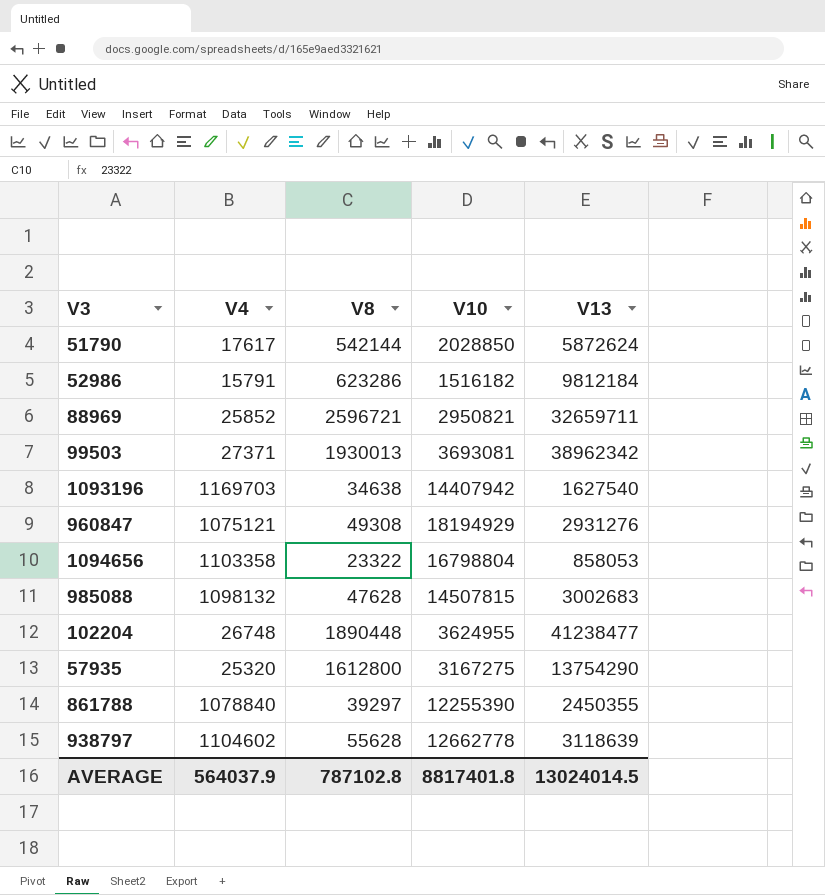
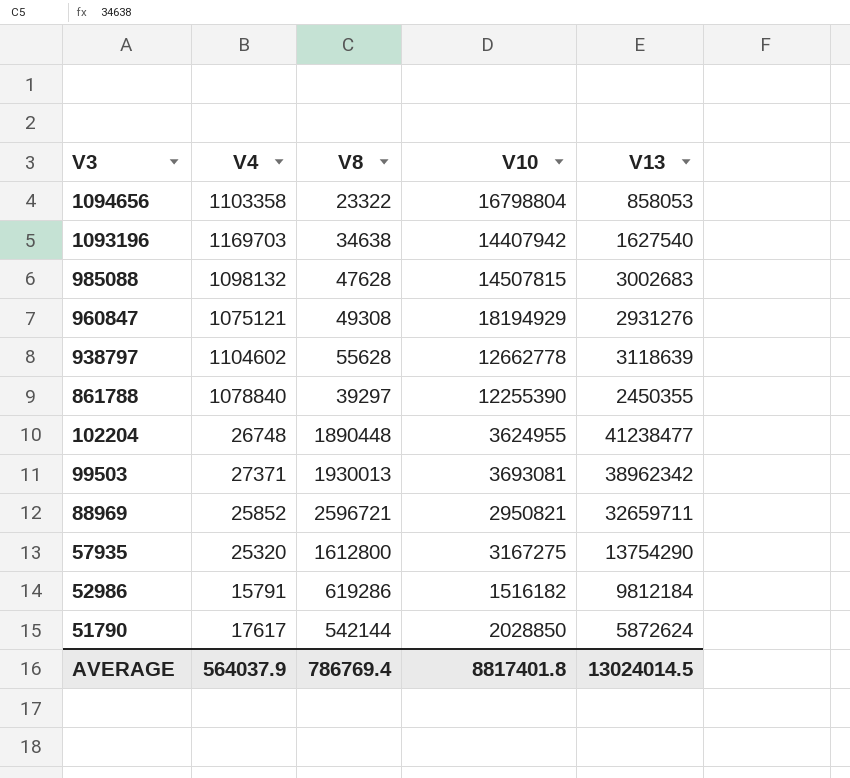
row order: none -> V3 descending
52986 | V8: 623286 -> 619286
AVERAGE | V8: 787102.8 -> 786769.4

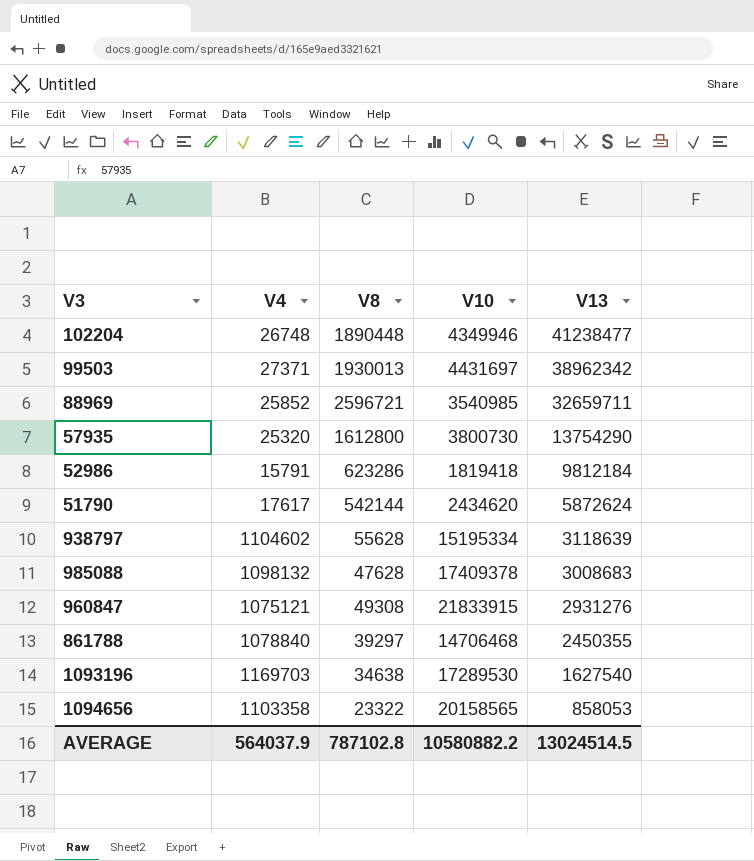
row order: V3 descending -> V13 descending
102204 | V10: 3624955 -> 4349946
99503 | V10: 3693081 -> 4431697
88969 | V10: 2950821 -> 3540985
57935 | V10: 3167275 -> 3800730
52986 | V8: 619286 -> 623286
52986 | V10: 1516182 -> 1819418
51790 | V10: 2028850 -> 2434620
938797 | V10: 12662778 -> 15195334
985088 | V10: 14507815 -> 17409378
985088 | V13: 3002683 -> 3008683
960847 | V10: 18194929 -> 21833915
861788 | V10: 12255390 -> 14706468
1093196 | V10: 14407942 -> 17289530
1094656 | V10: 16798804 -> 20158565
AVERAGE | V8: 786769.4 -> 787102.8
AVERAGE | V10: 8817401.8 -> 10580882.2
AVERAGE | V13: 13024014.5 -> 13024514.5

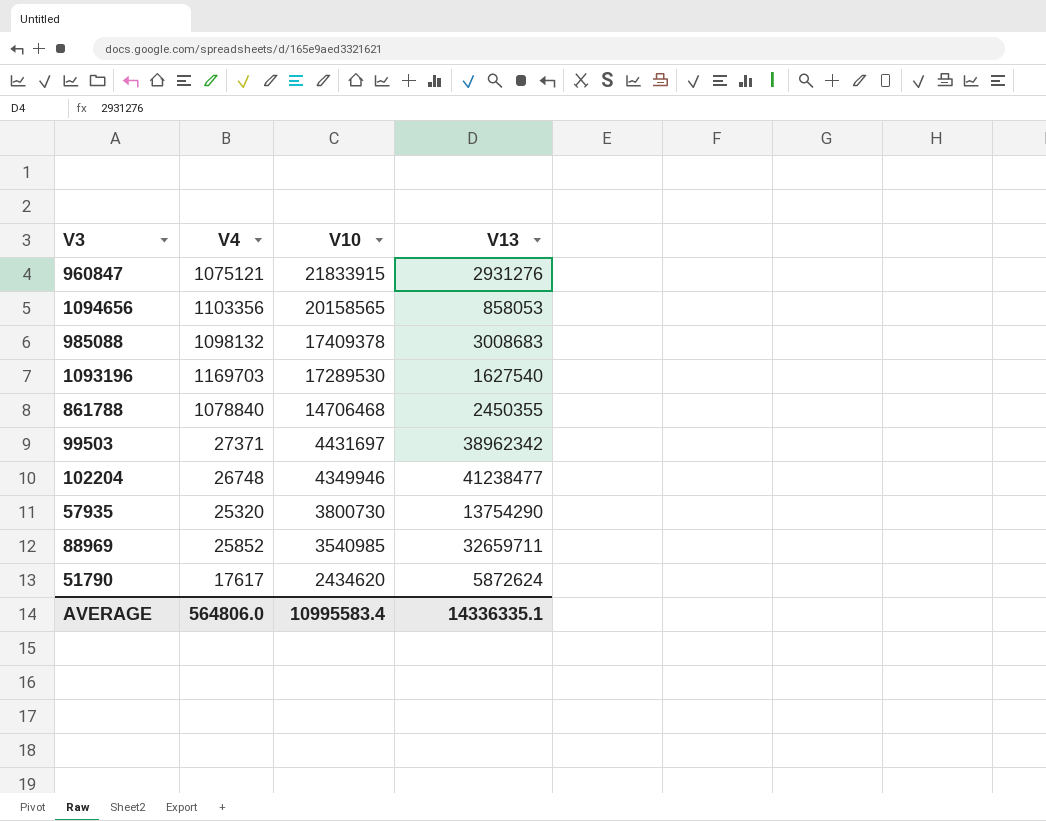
row order: V13 descending -> V10 descending
column V8 | position: 3 -> none
row 52986: 15791 | 623286 | 1819418 | 9812184 -> none
row 938797: 1104602 | 55628 | 15195334 | 3118639 -> none
1094656 | V4: 1103358 -> 1103356
AVERAGE | V4: 564037.9 -> 564806.0
AVERAGE | V10: 10580882.2 -> 10995583.4
AVERAGE | V13: 13024514.5 -> 14336335.1

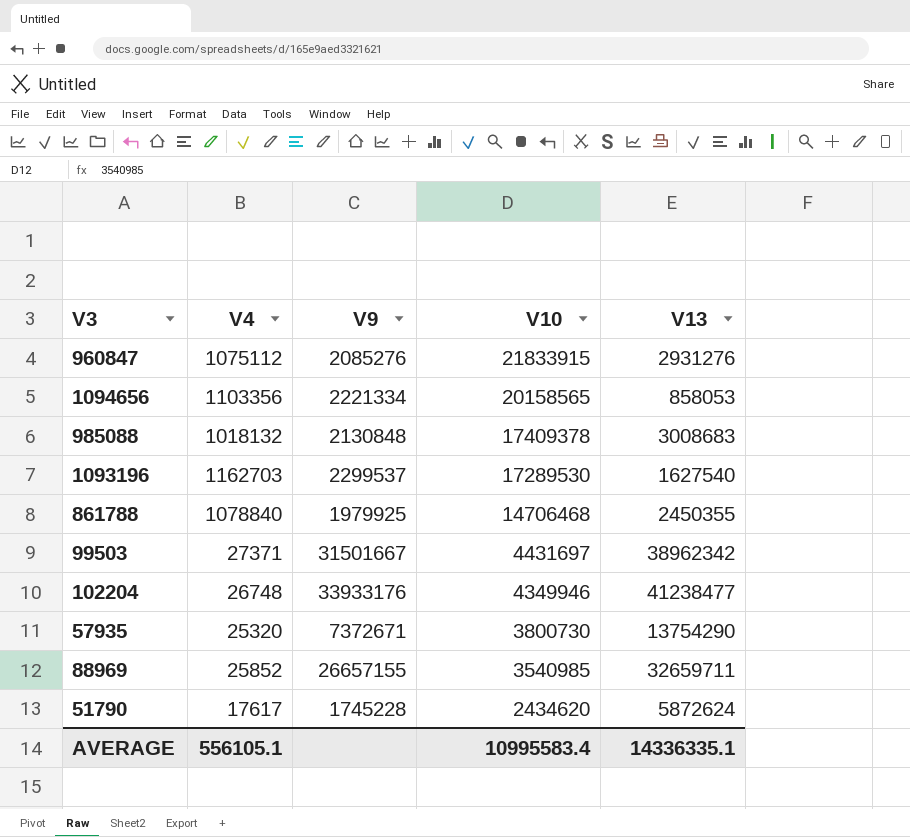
column V9 | position: none -> 3
960847 | V4: 1075121 -> 1075112
985088 | V4: 1098132 -> 1018132
1093196 | V4: 1169703 -> 1162703
AVERAGE | V4: 564806.0 -> 556105.1

